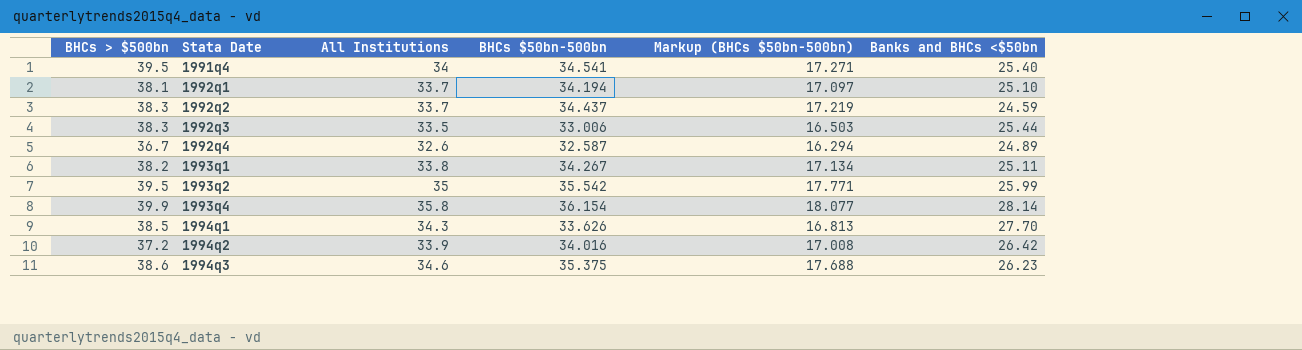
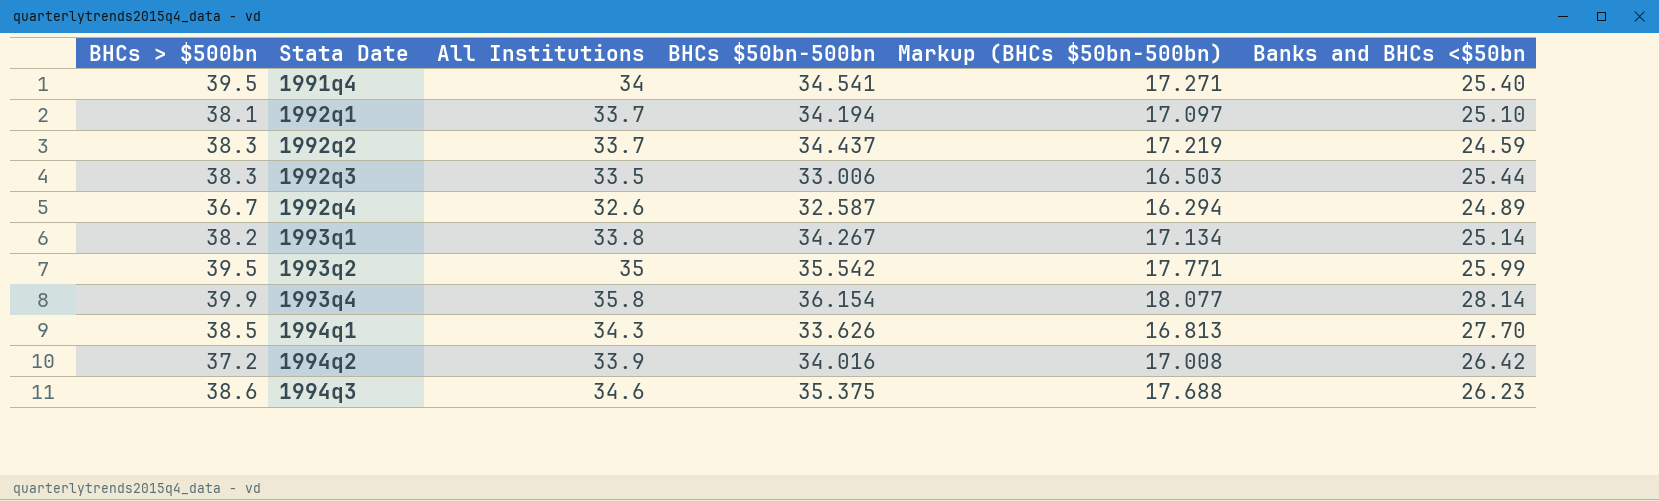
1993q1 | Banks and BHCs <$50bn: 25.11 -> 25.14

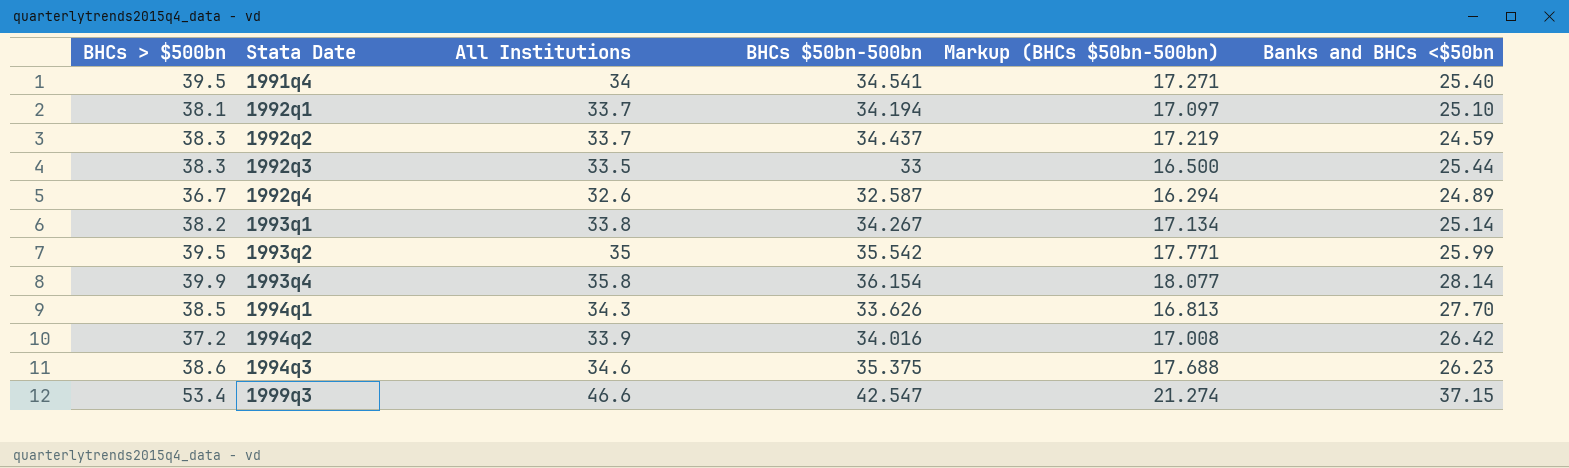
1992q3 | BHCs $50bn-500bn: 33.006 -> 33
1992q3 | Markup (BHCs $50bn-500bn): 16.503 -> 16.500
row 1999q3: none -> 53.4 | 46.6 | 42.547 | 21.274 | 37.15

